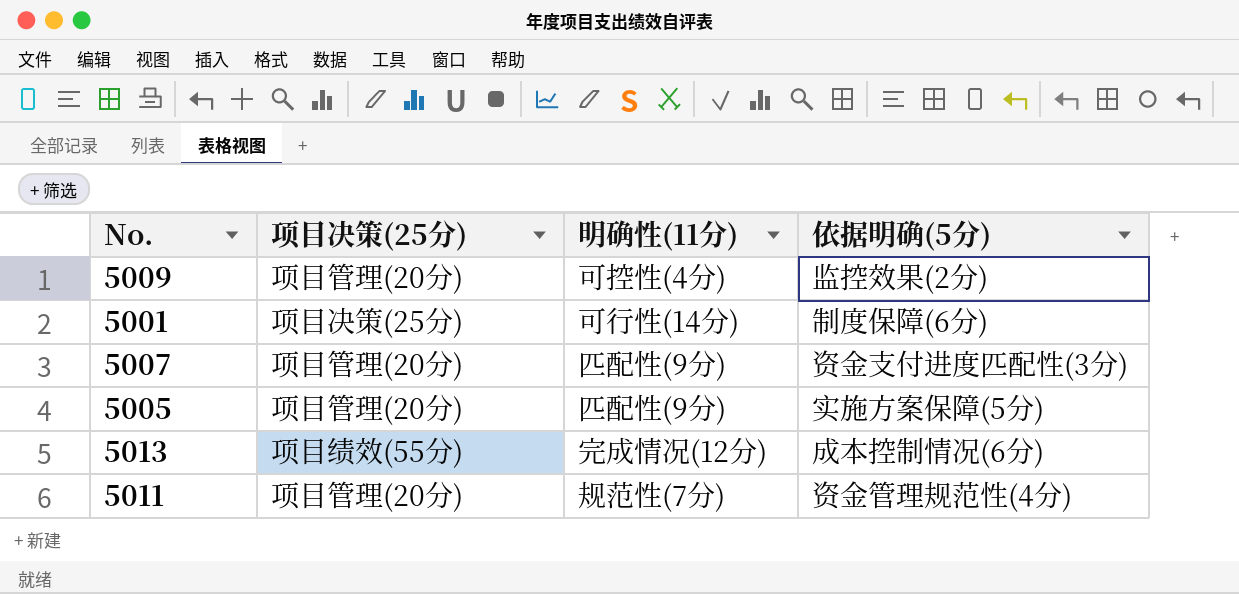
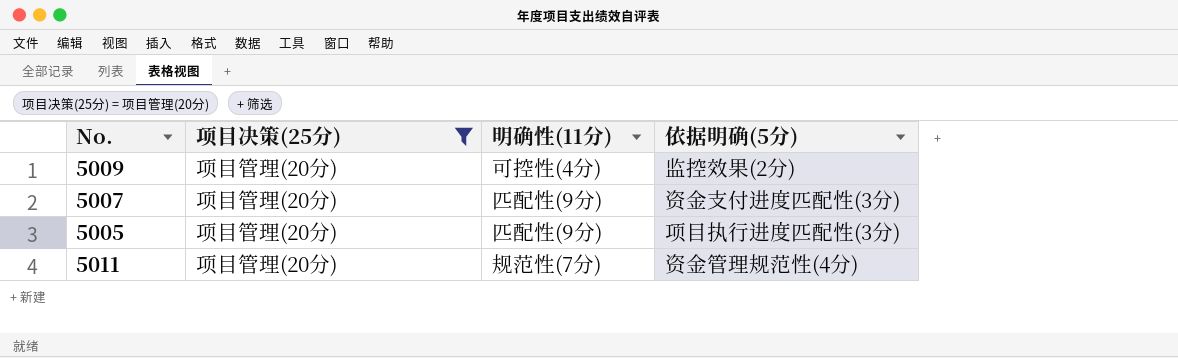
filter: none -> 项目决策(25分) = 项目管理(20分)
5005 | 依据明确(5分): 实施方案保障(5分) -> 项目执行进度匹配性(3分)

